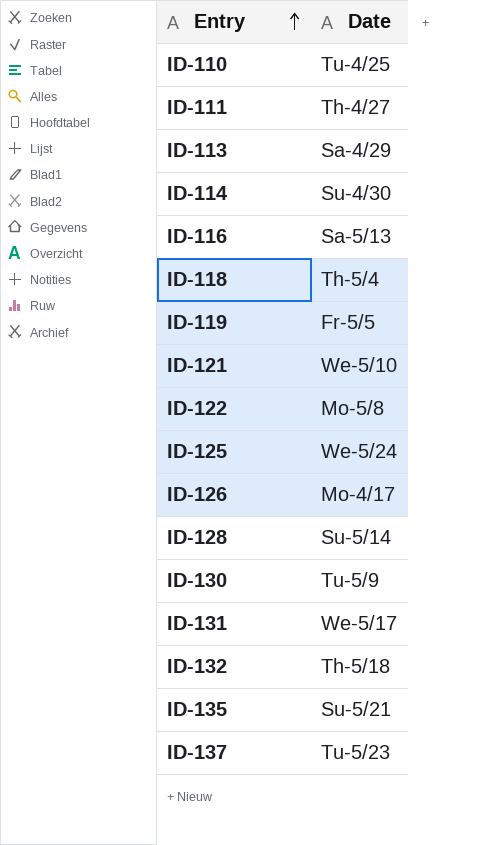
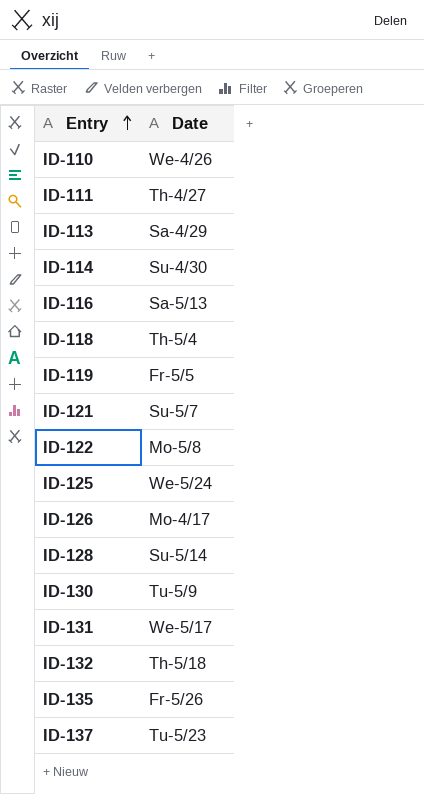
ID-110 | Date: Tu-4/25 -> We-4/26
ID-121 | Date: We-5/10 -> Su-5/7
ID-135 | Date: Su-5/21 -> Fr-5/26

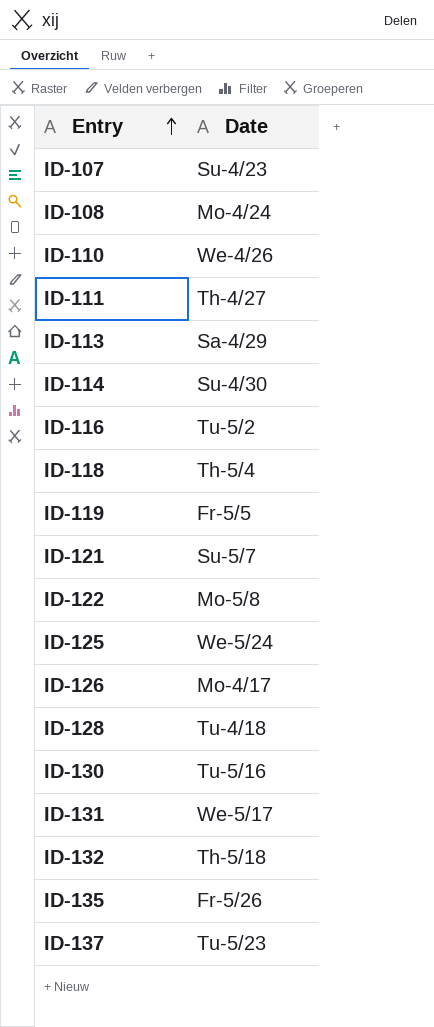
row ID-107: none -> Su-4/23
row ID-108: none -> Mo-4/24
ID-116 | Date: Sa-5/13 -> Tu-5/2
ID-128 | Date: Su-5/14 -> Tu-4/18
ID-130 | Date: Tu-5/9 -> Tu-5/16

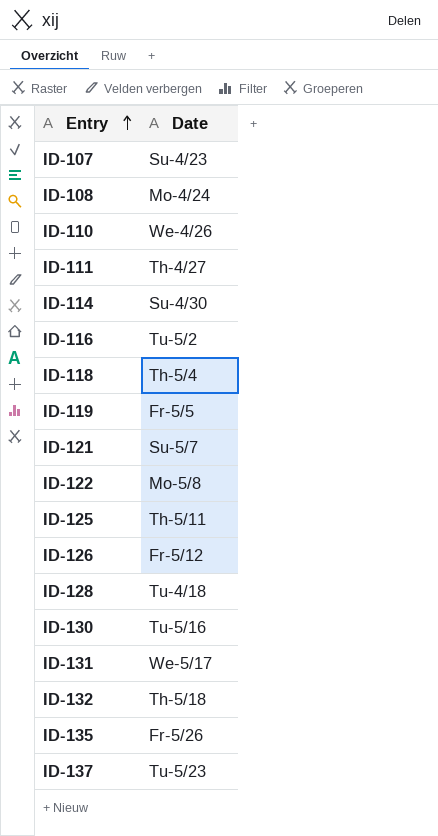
row ID-113: Sa-4/29 -> none
ID-125 | Date: We-5/24 -> Th-5/11
ID-126 | Date: Mo-4/17 -> Fr-5/12

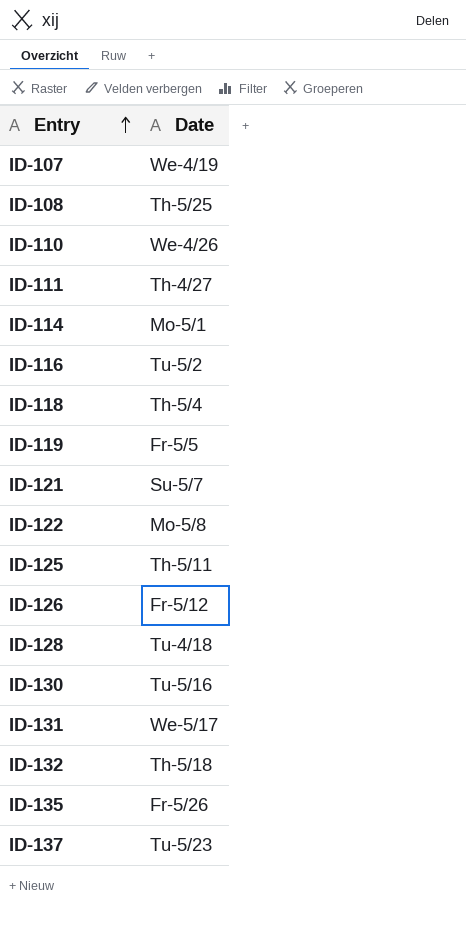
ID-107 | Date: Su-4/23 -> We-4/19
ID-108 | Date: Mo-4/24 -> Th-5/25
ID-114 | Date: Su-4/30 -> Mo-5/1

